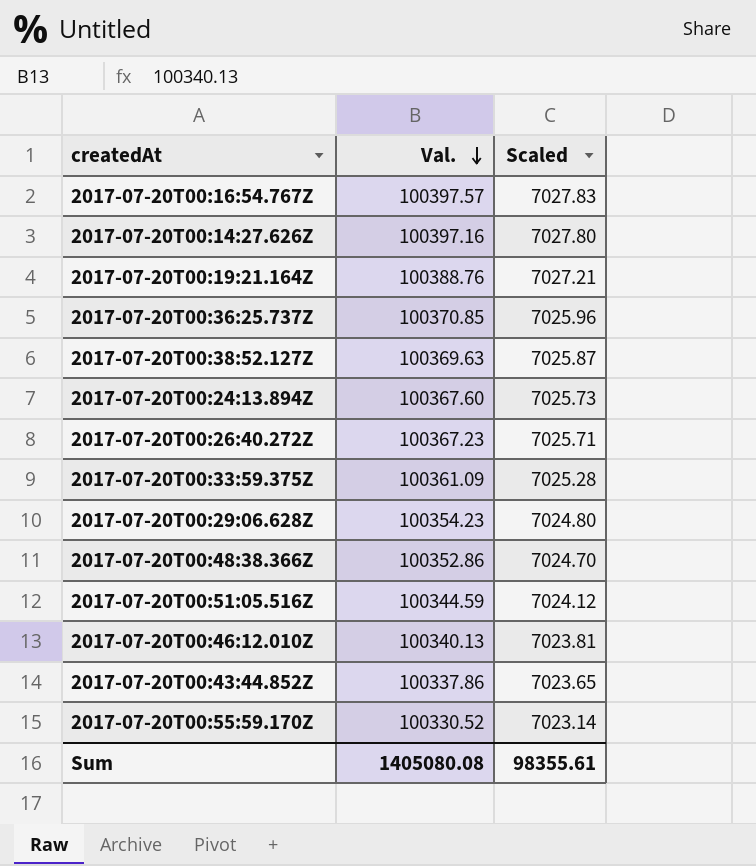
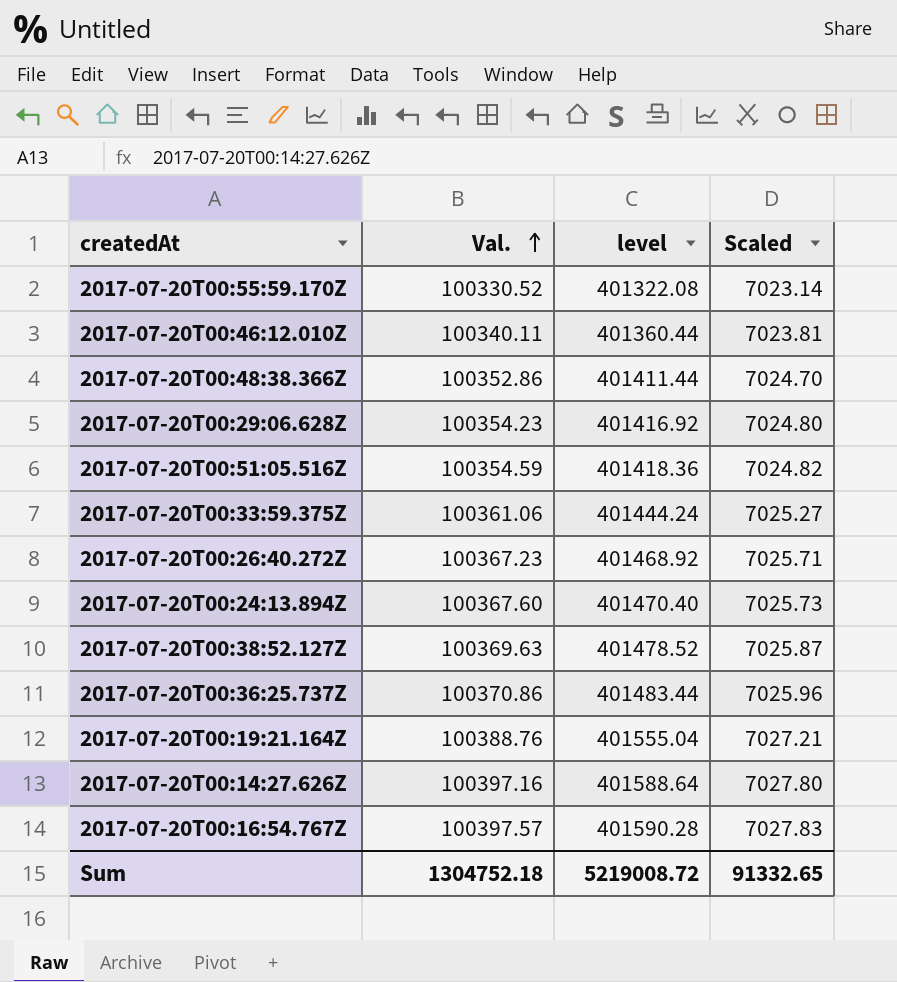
row order: Val. descending -> Val. ascending
column level | formula: none -> [Val.] * 4
row 2017-07-20T00:43:44.852Z: 100337.86 | 7023.65 -> none
2017-07-20T00:46:12.010Z | Val.: 100340.13 -> 100340.11
2017-07-20T00:51:05.516Z | Val.: 100344.59 -> 100354.59
2017-07-20T00:51:05.516Z | Scaled: 7024.12 -> 7024.82
2017-07-20T00:33:59.375Z | Val.: 100361.09 -> 100361.06
2017-07-20T00:33:59.375Z | Scaled: 7025.28 -> 7025.27
2017-07-20T00:36:25.737Z | Val.: 100370.85 -> 100370.86
Sum | Val.: 1405080.08 -> 1304752.18
Sum | Scaled: 98355.61 -> 91332.65

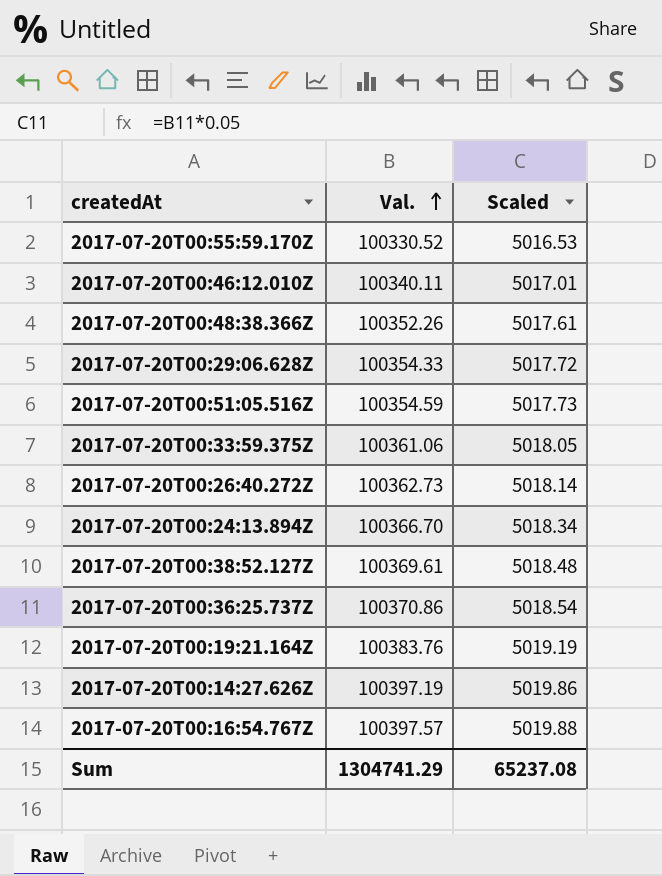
column level | formula: [Val.] * 4 -> none
column Scaled | formula: [Val.] * 0.07 -> [Val.] * 0.05
2017-07-20T00:48:38.366Z | Val.: 100352.86 -> 100352.26
2017-07-20T00:29:06.628Z | Val.: 100354.23 -> 100354.33
2017-07-20T00:26:40.272Z | Val.: 100367.23 -> 100362.73
2017-07-20T00:24:13.894Z | Val.: 100367.60 -> 100366.70
2017-07-20T00:38:52.127Z | Val.: 100369.63 -> 100369.61
2017-07-20T00:19:21.164Z | Val.: 100388.76 -> 100383.76
2017-07-20T00:14:27.626Z | Val.: 100397.16 -> 100397.19
Sum | Val.: 1304752.18 -> 1304741.29
Sum | Scaled: 91332.65 -> 65237.08

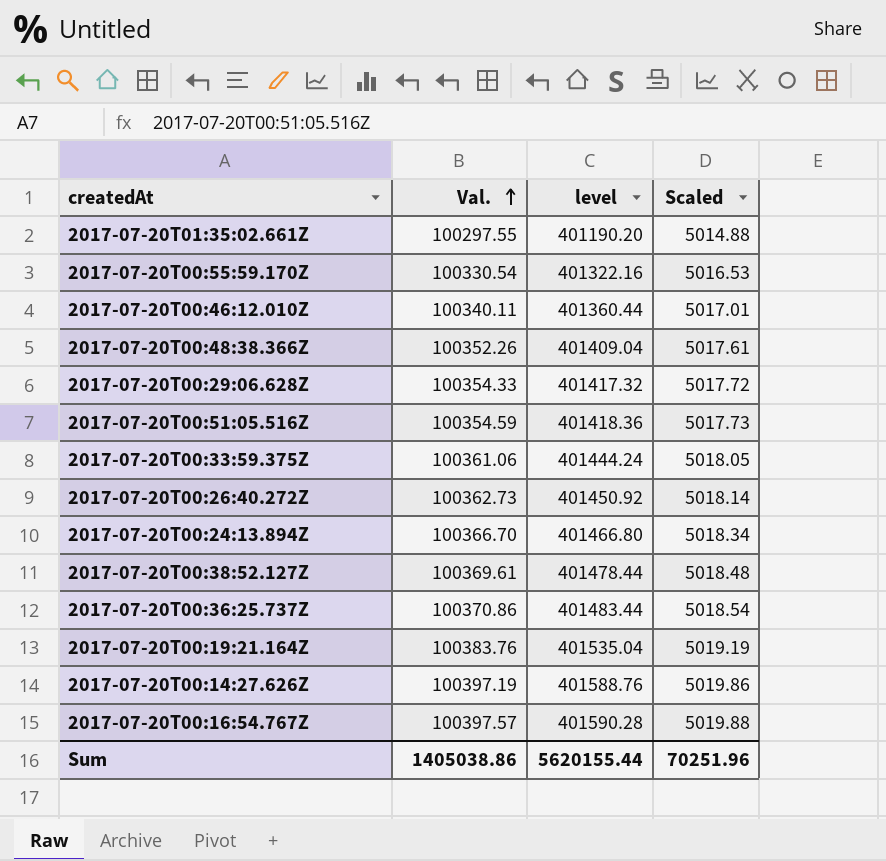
column level | formula: none -> [Val.] * 4
row 2017-07-20T01:35:02.661Z: none -> 100297.55 | 401190.20 | 5014.88
2017-07-20T00:55:59.170Z | Val.: 100330.52 -> 100330.54
Sum | Val.: 1304741.29 -> 1405038.86
Sum | Scaled: 65237.08 -> 70251.96

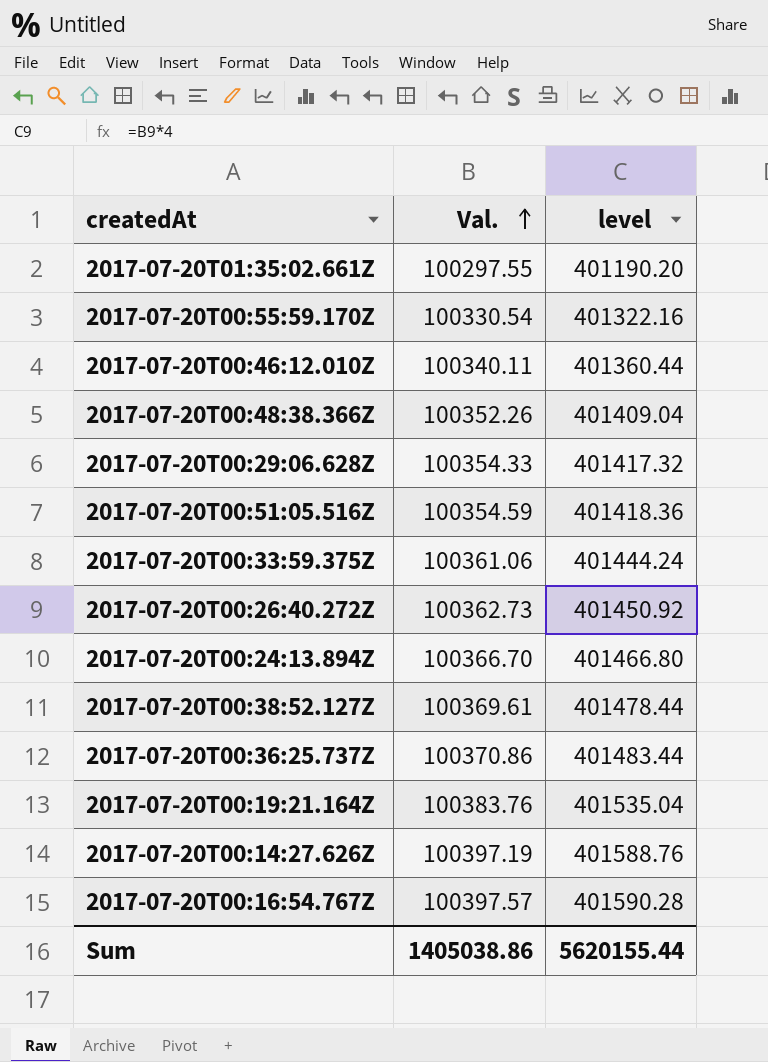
column Scaled | formula: [Val.] * 0.05 -> none

